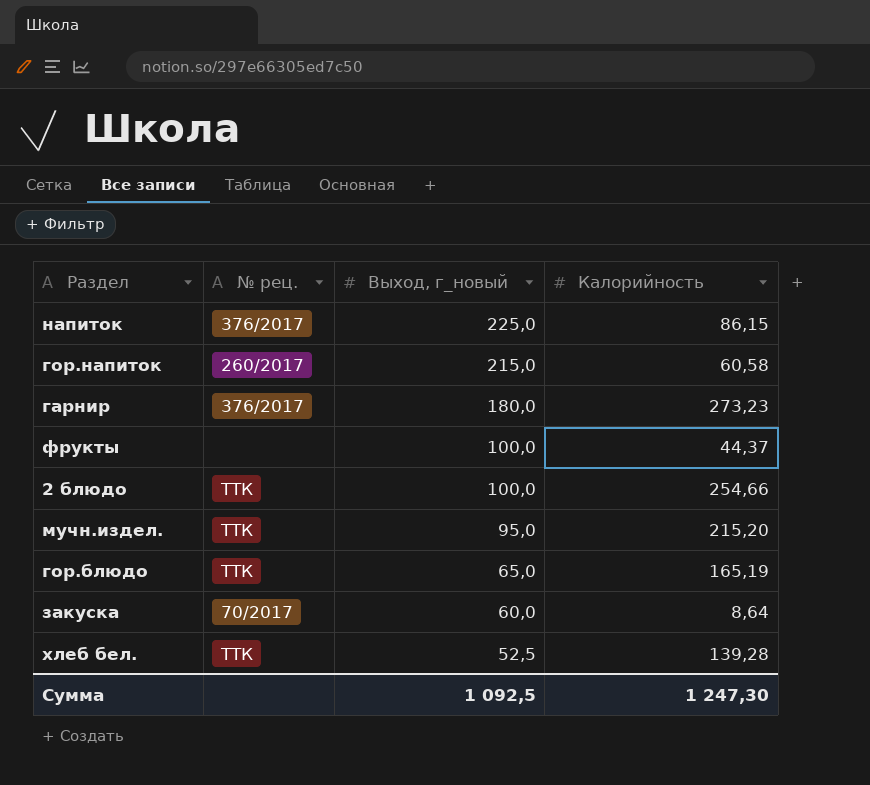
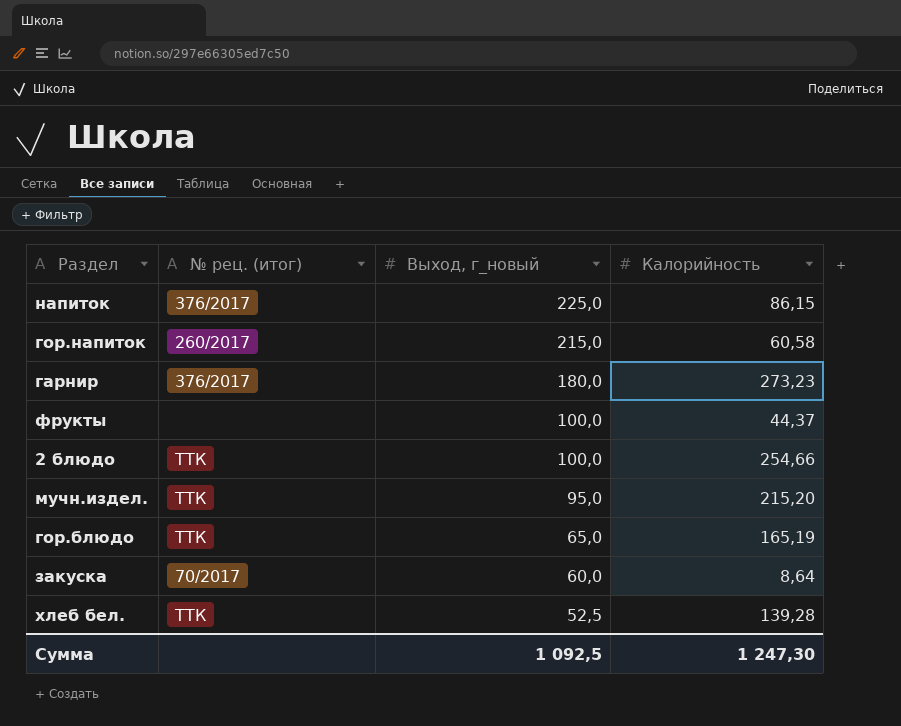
column name: № рец. -> № рец. (итог)

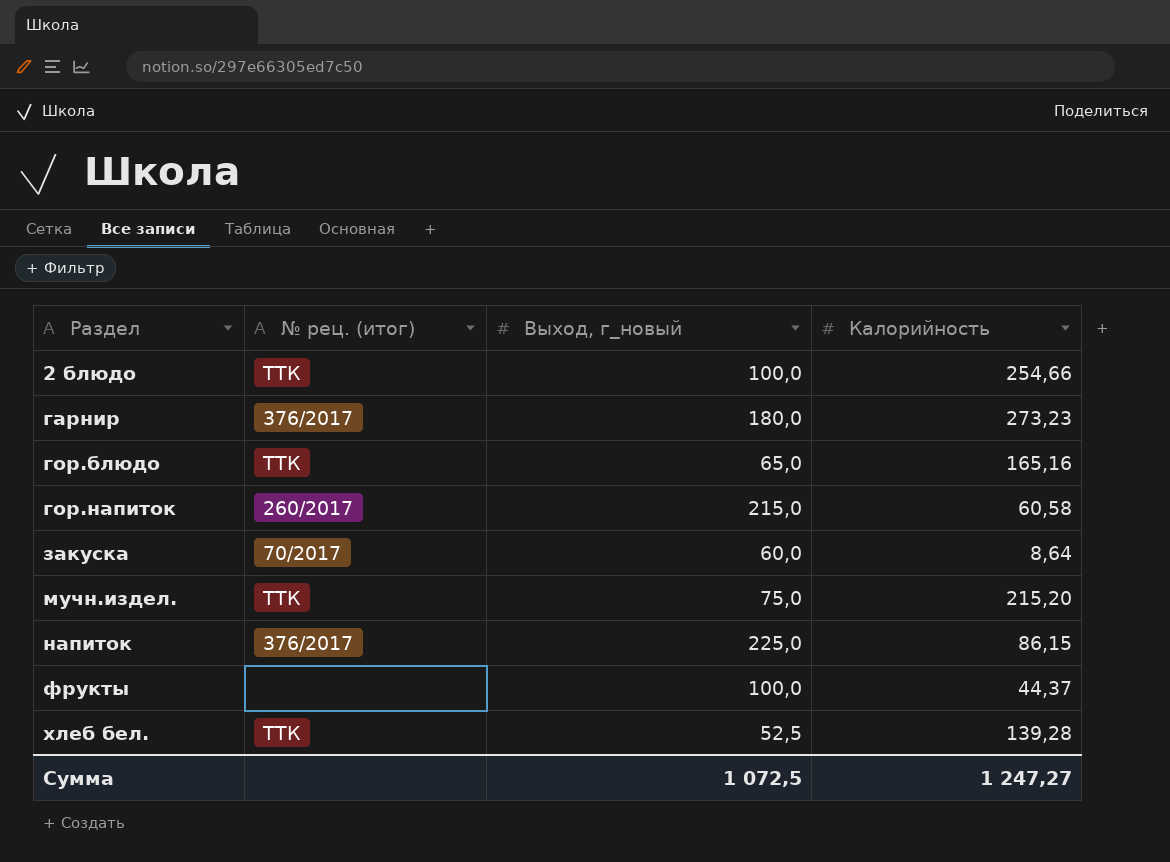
row order: Выход, г_новый descending -> Раздел ascending
гор.блюдо | Калорийность: 165,19 -> 165,16
мучн.издел. | Выход, г_новый: 95,0 -> 75,0
Сумма | Выход, г_новый: 1 092,5 -> 1 072,5
Сумма | Калорийность: 1 247,30 -> 1 247,27

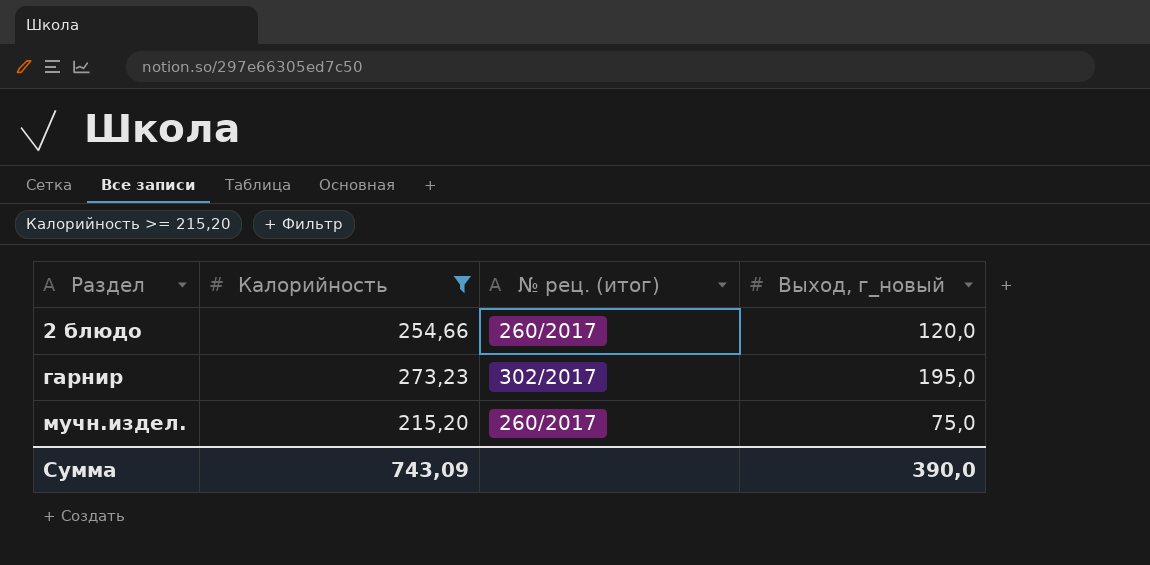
filter: none -> Калорийность >= 215,20
column Калорийность | position: 4 -> 2
2 блюдо | № рец. (итог): ТТК -> 260/2017
2 блюдо | Выход, г_новый: 100,0 -> 120,0
гарнир | № рец. (итог): 376/2017 -> 302/2017
гарнир | Выход, г_новый: 180,0 -> 195,0
мучн.издел. | № рец. (итог): ТТК -> 260/2017
Сумма | Калорийность: 1 247,27 -> 743,09
Сумма | Выход, г_новый: 1 072,5 -> 390,0

